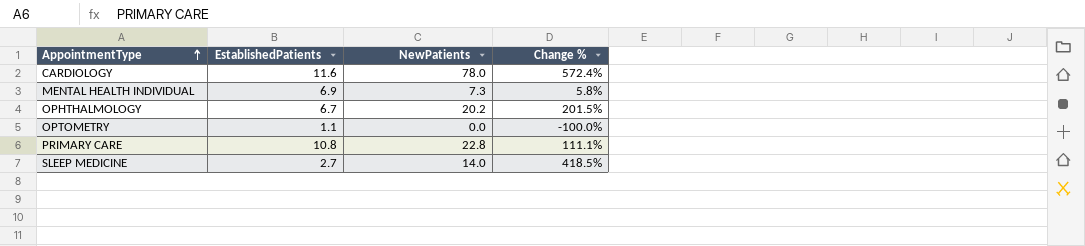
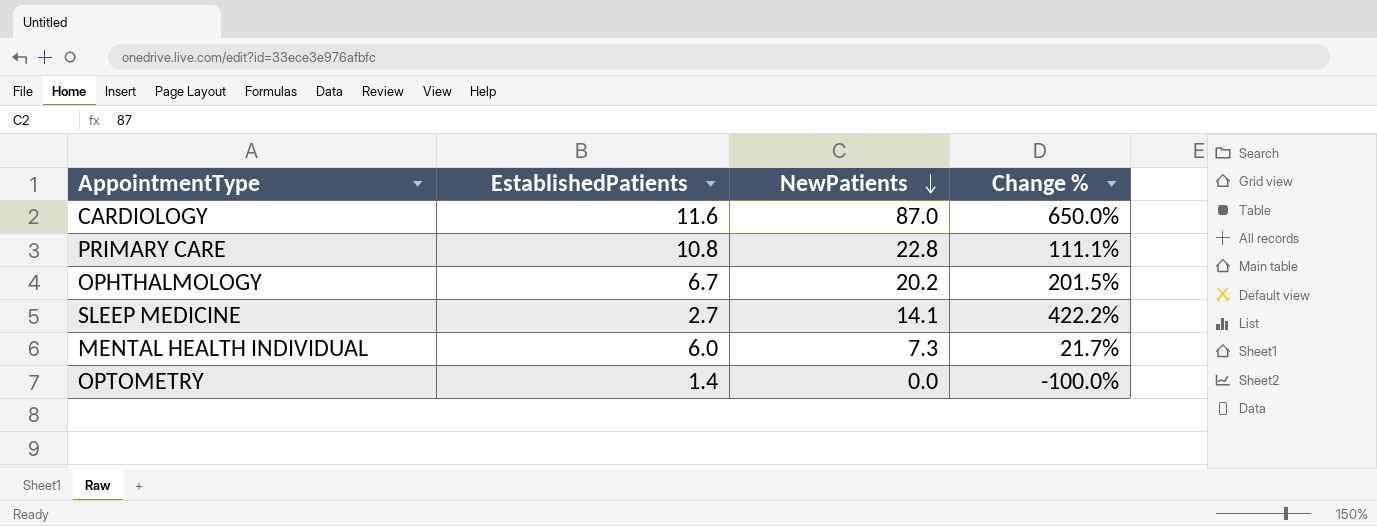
row order: AppointmentType ascending -> NewPatients descending
CARDIOLOGY | NewPatients: 78.0 -> 87.0
CARDIOLOGY | Change %: 572.4% -> 650.0%
SLEEP MEDICINE | NewPatients: 14.0 -> 14.1
SLEEP MEDICINE | Change %: 418.5% -> 422.2%
MENTAL HEALTH INDIVIDUAL | EstablishedPatients: 6.9 -> 6.0
MENTAL HEALTH INDIVIDUAL | Change %: 5.8% -> 21.7%
OPTOMETRY | EstablishedPatients: 1.1 -> 1.4

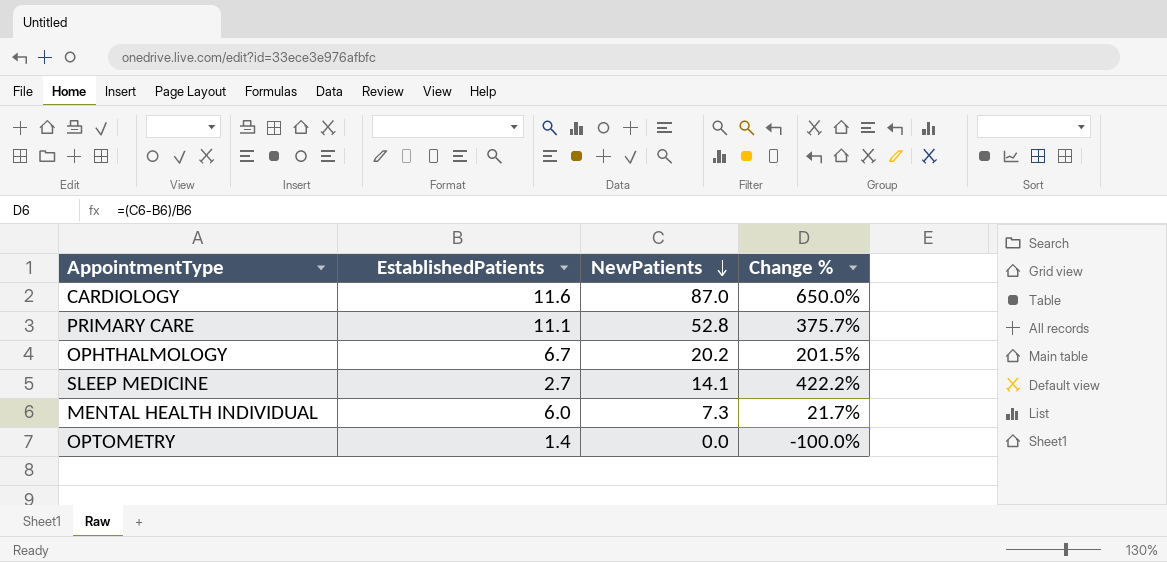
PRIMARY CARE | EstablishedPatients: 10.8 -> 11.1
PRIMARY CARE | NewPatients: 22.8 -> 52.8
PRIMARY CARE | Change %: 111.1% -> 375.7%

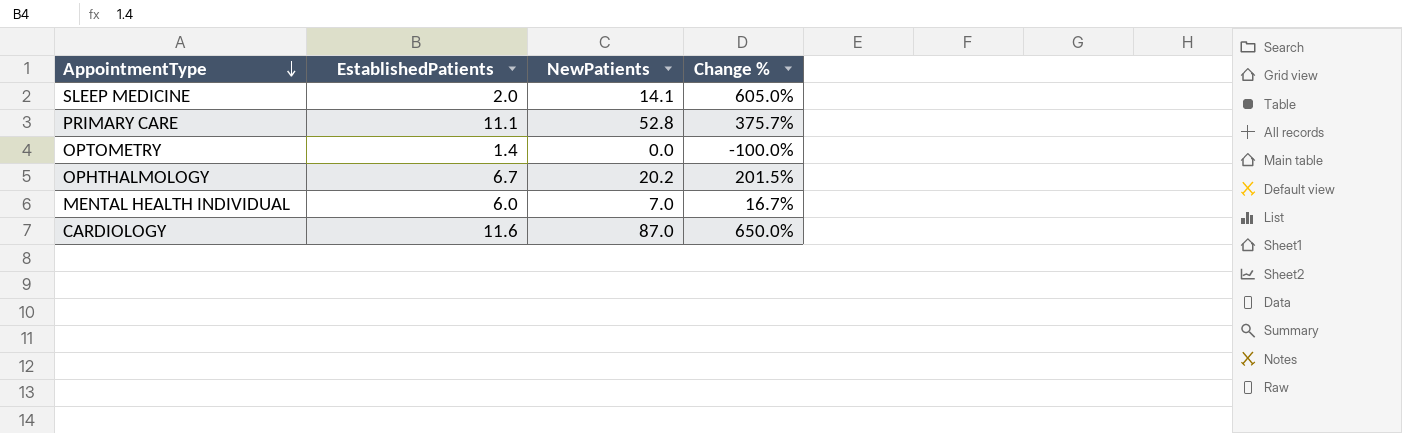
row order: NewPatients descending -> AppointmentType descending
SLEEP MEDICINE | EstablishedPatients: 2.7 -> 2.0
SLEEP MEDICINE | Change %: 422.2% -> 605.0%
MENTAL HEALTH INDIVIDUAL | NewPatients: 7.3 -> 7.0
MENTAL HEALTH INDIVIDUAL | Change %: 21.7% -> 16.7%

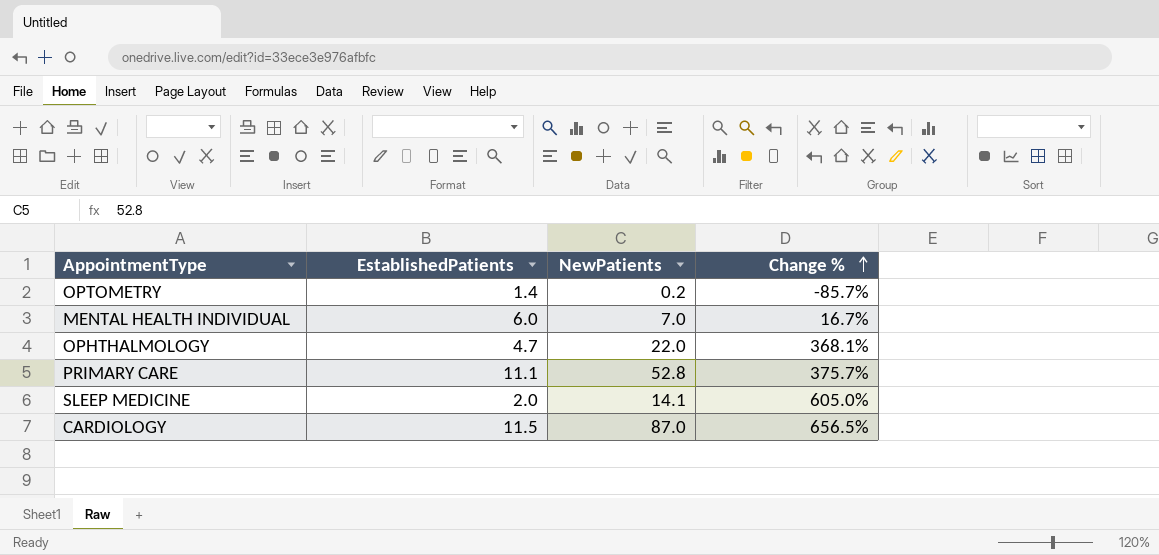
row order: AppointmentType descending -> Change % ascending
OPTOMETRY | NewPatients: 0.0 -> 0.2
OPTOMETRY | Change %: -100.0% -> -85.7%
OPHTHALMOLOGY | EstablishedPatients: 6.7 -> 4.7
OPHTHALMOLOGY | NewPatients: 20.2 -> 22.0
OPHTHALMOLOGY | Change %: 201.5% -> 368.1%
CARDIOLOGY | EstablishedPatients: 11.6 -> 11.5
CARDIOLOGY | Change %: 650.0% -> 656.5%

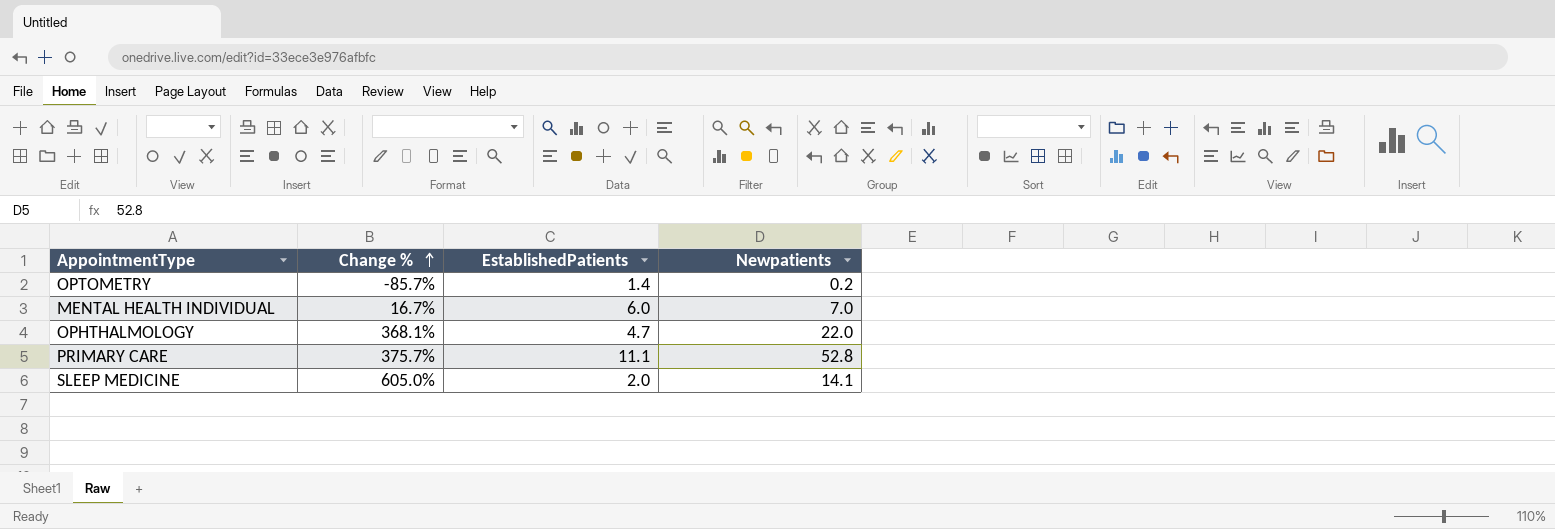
column Change % | position: 4 -> 2
column name: NewPatients -> Newpatients
row CARDIOLOGY: 11.5 | 87.0 | 656.5% -> none

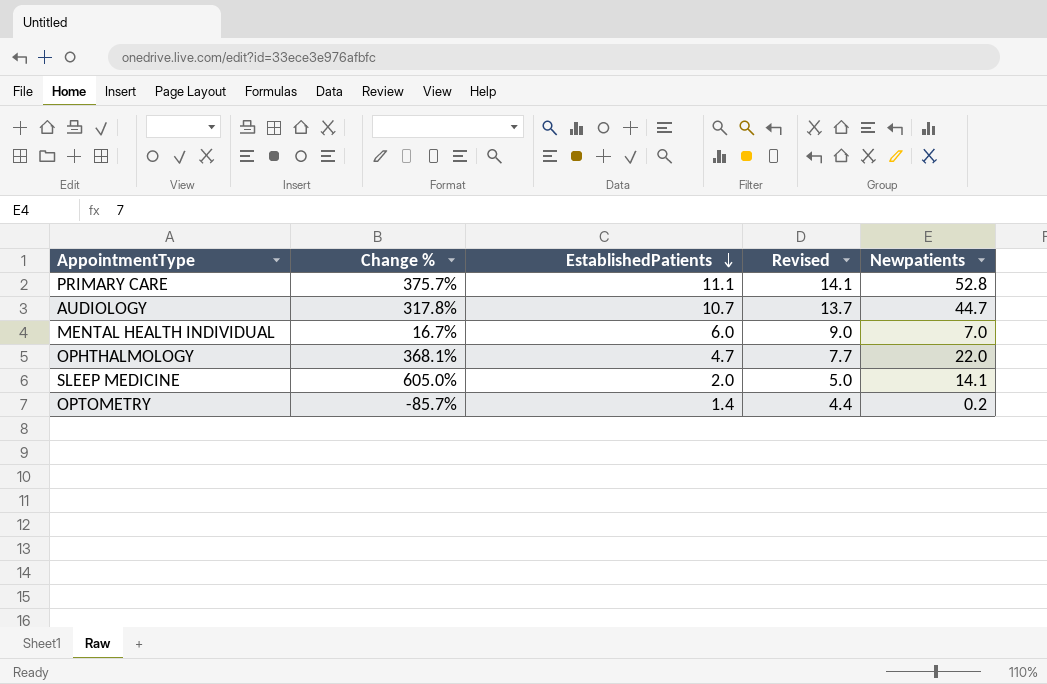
row order: Change % ascending -> EstablishedPatients descending
column Revised | formula: none -> [EstablishedPatients] + 3
row AUDIOLOGY: none -> 317.8% | 10.7 | 13.7 | 44.7

